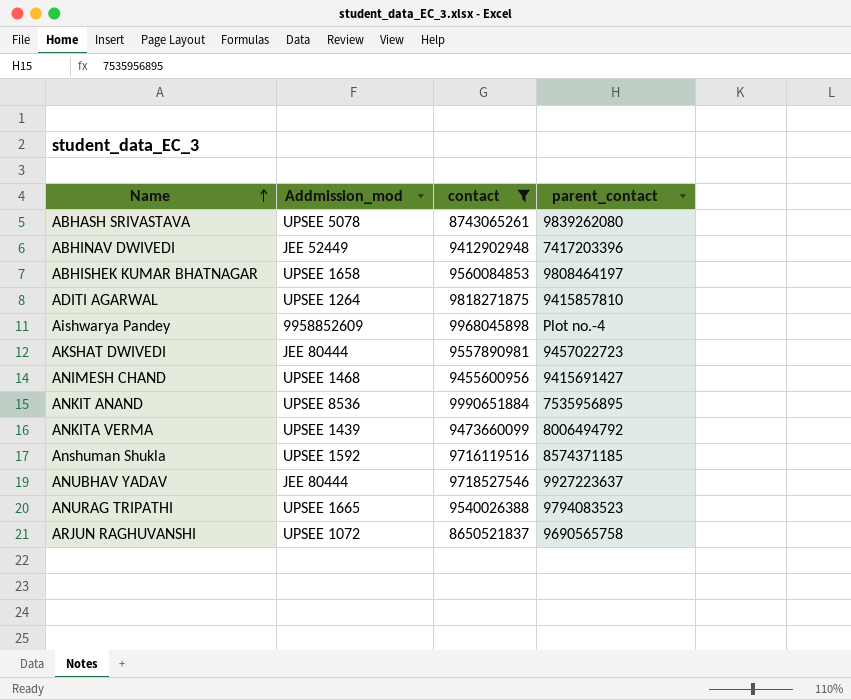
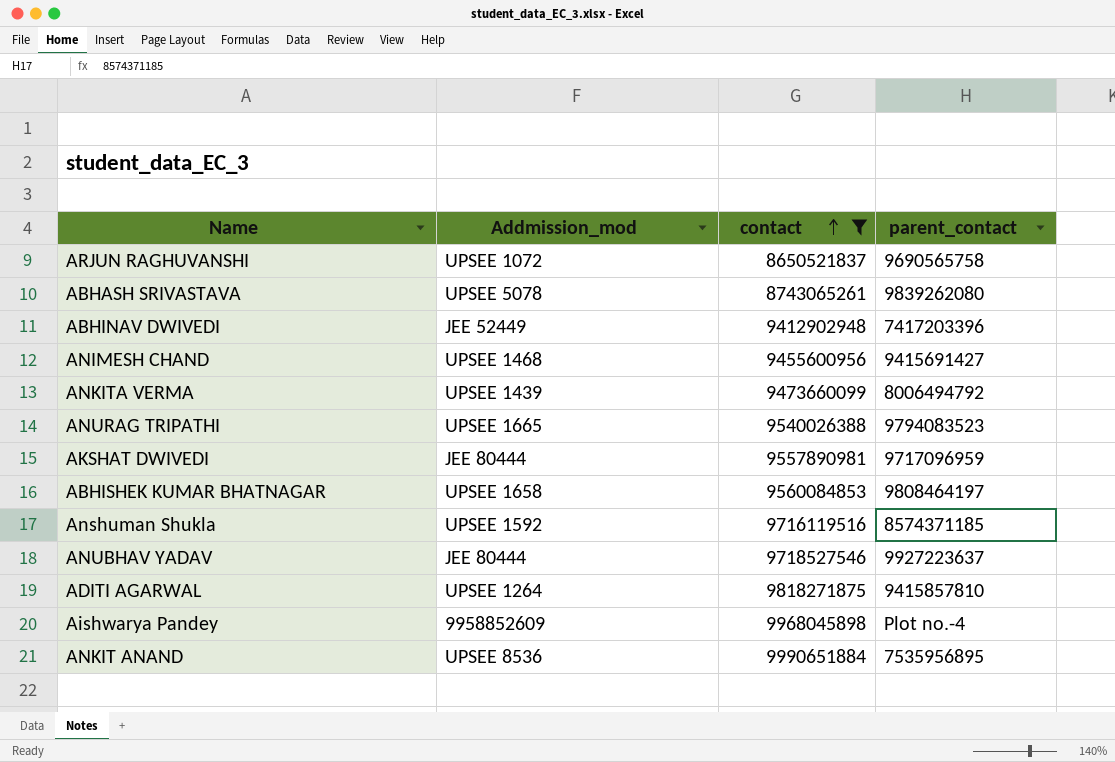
row order: Name ascending -> contact ascending
AKSHAT DWIVEDI | parent_contact: 9457022723 -> 9717096959

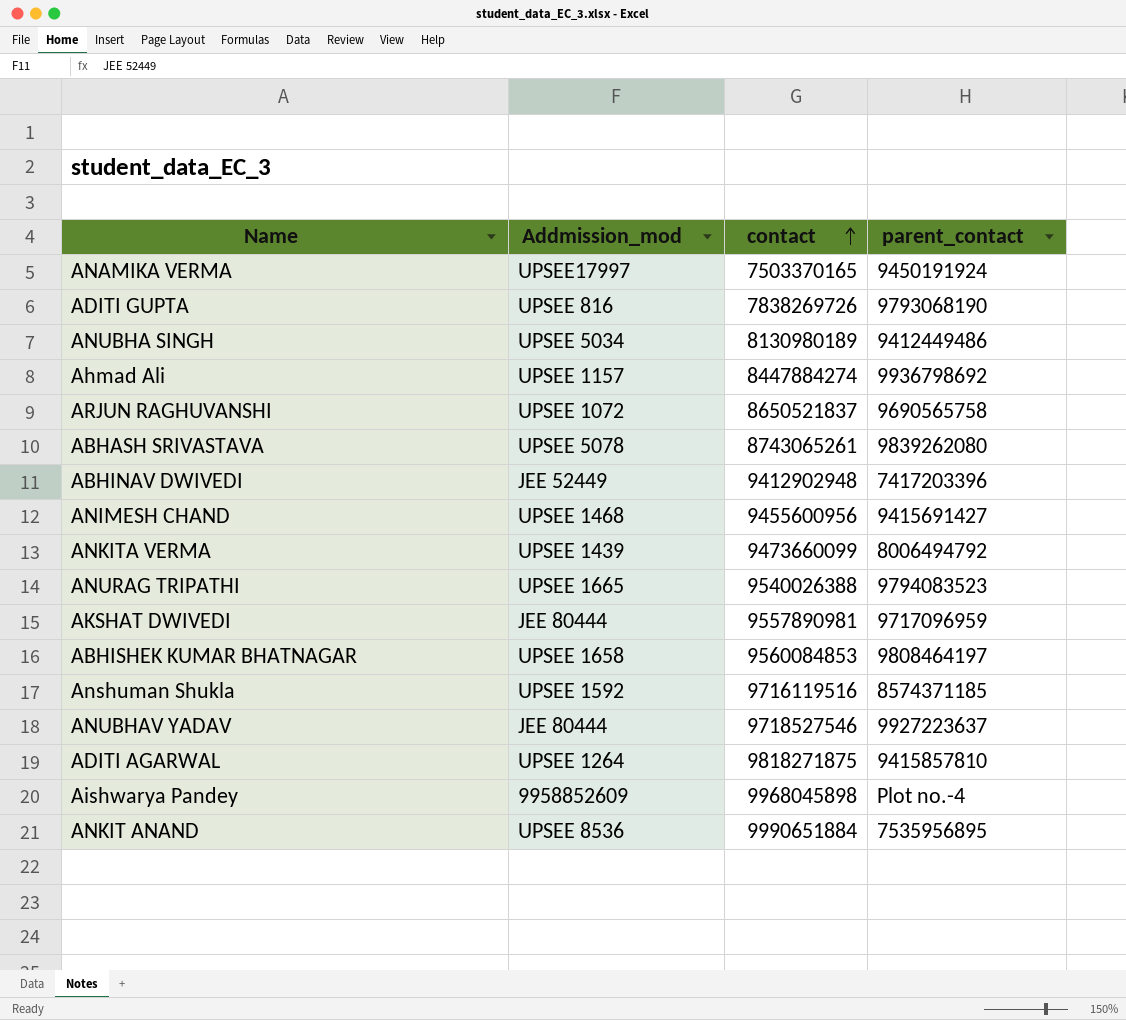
filter: contact >= 8650521837 -> none

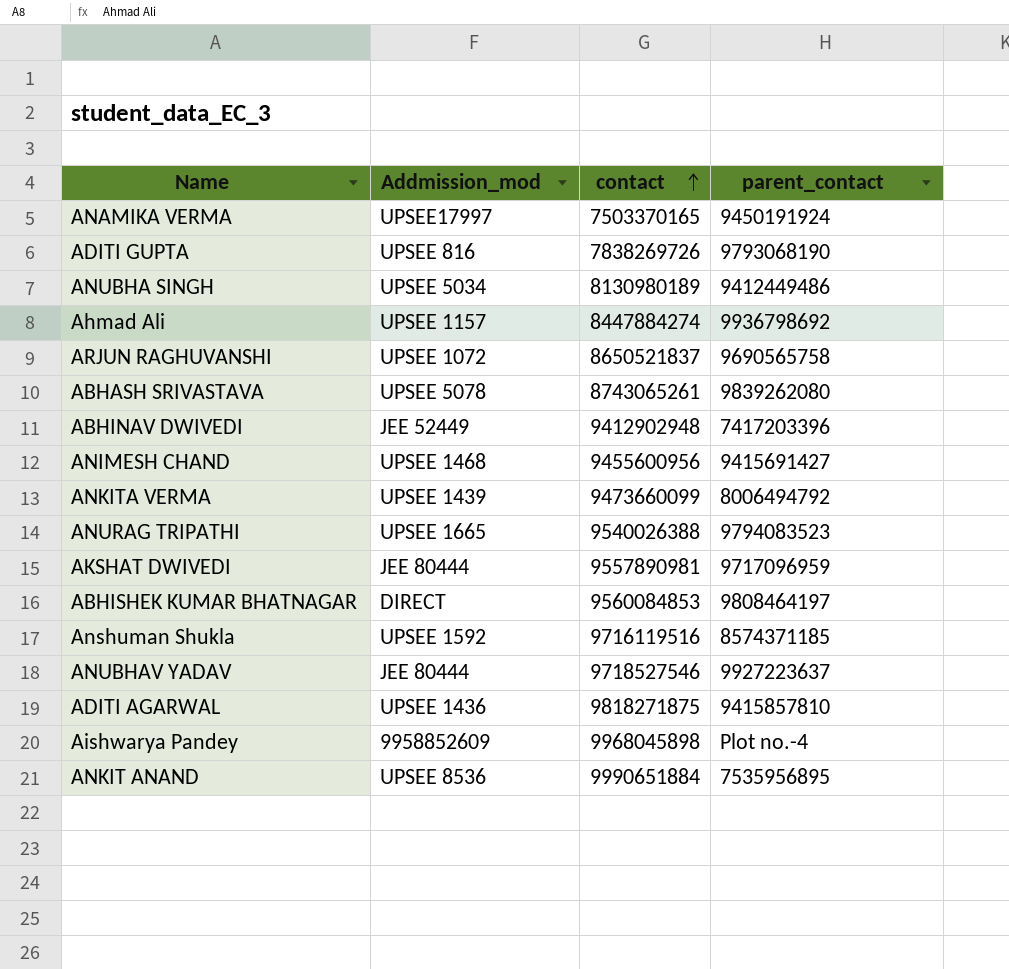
ABHISHEK KUMAR BHATNAGAR | Addmission_mod: UPSEE 1658 -> DIRECT
ADITI AGARWAL | Addmission_mod: UPSEE 1264 -> UPSEE 1436

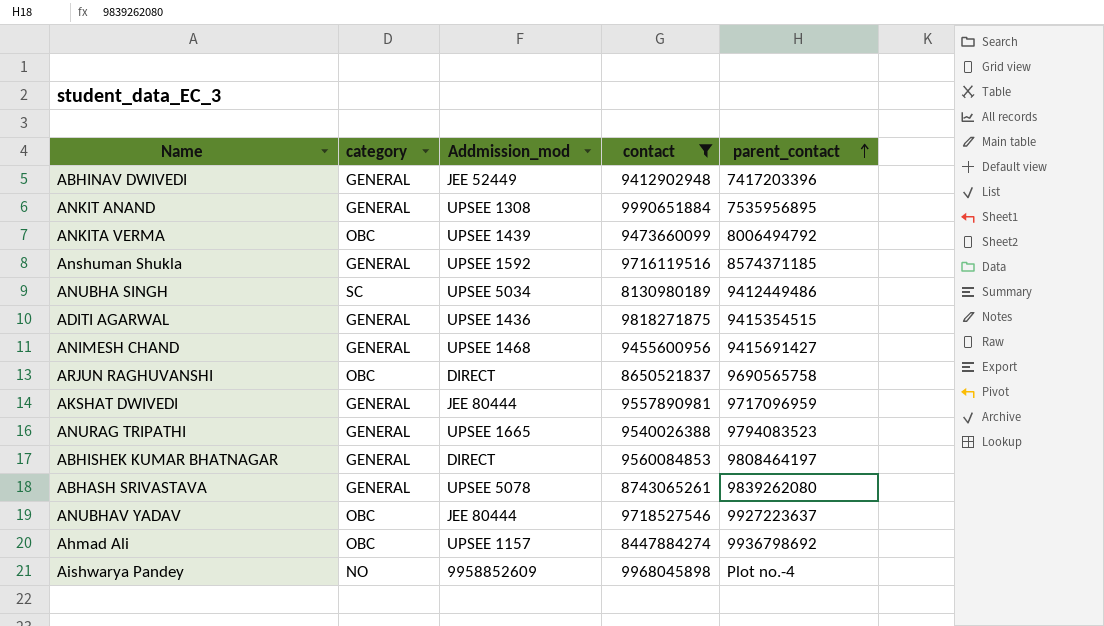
filter: none -> contact >= 8130980189
row order: contact ascending -> parent_contact ascending
column category | position: none -> 2
ANKIT ANAND | Addmission_mod: UPSEE 8536 -> UPSEE 1308
ADITI AGARWAL | parent_contact: 9415857810 -> 9415354515
ARJUN RAGHUVANSHI | Addmission_mod: UPSEE 1072 -> DIRECT

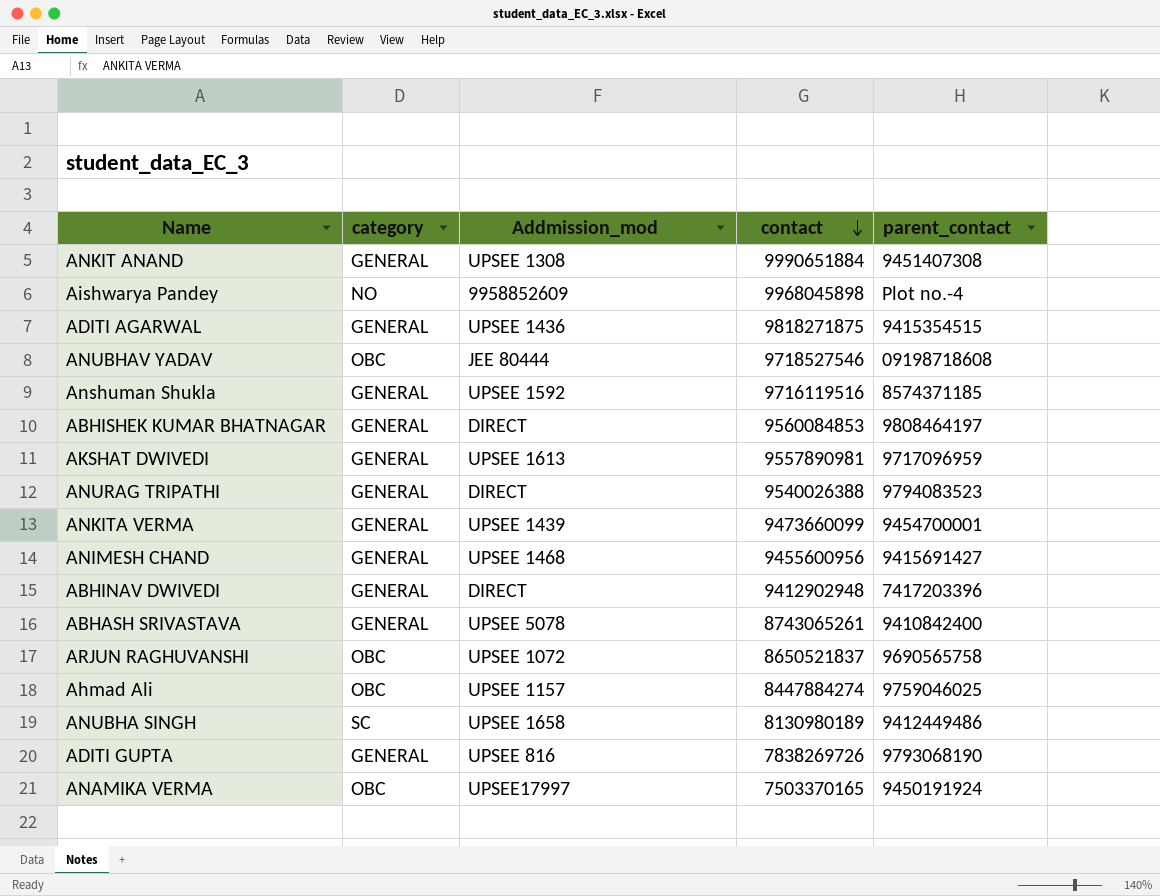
filter: contact >= 8130980189 -> none
row order: parent_contact ascending -> contact descending
ANKIT ANAND | parent_contact: 7535956895 -> 9451407308
ANUBHAV YADAV | parent_contact: 9927223637 -> 09198718608
AKSHAT DWIVEDI | Addmission_mod: JEE 80444 -> UPSEE 1613
ANURAG TRIPATHI | Addmission_mod: UPSEE 1665 -> DIRECT
ANKITA VERMA | category: OBC -> GENERAL
ANKITA VERMA | parent_contact: 8006494792 -> 9454700001
ABHINAV DWIVEDI | Addmission_mod: JEE 52449 -> DIRECT
ABHASH SRIVASTAVA | parent_contact: 9839262080 -> 9410842400
ARJUN RAGHUVANSHI | Addmission_mod: DIRECT -> UPSEE 1072
Ahmad Ali | parent_contact: 9936798692 -> 9759046025
ANUBHA SINGH | Addmission_mod: UPSEE 5034 -> UPSEE 1658

